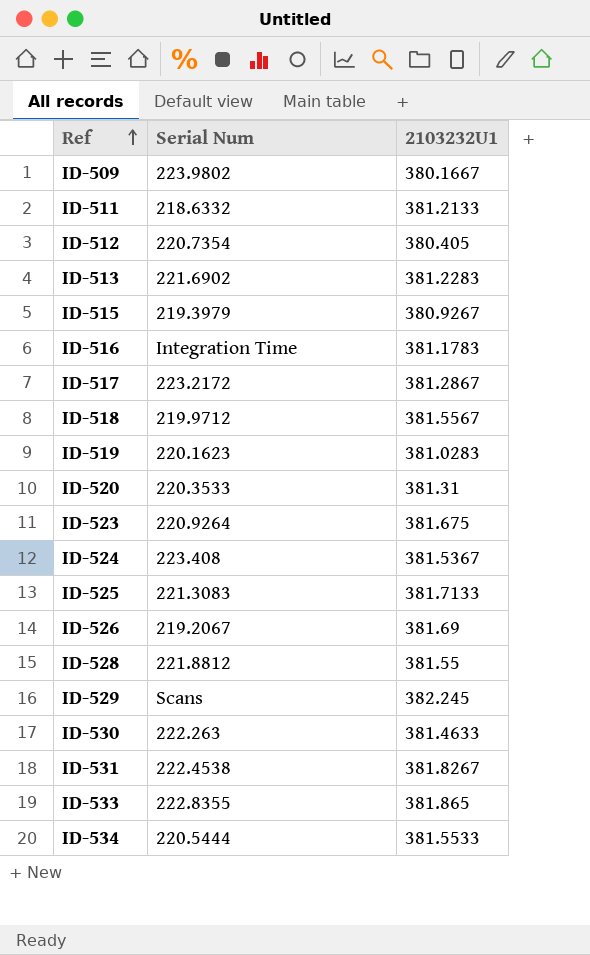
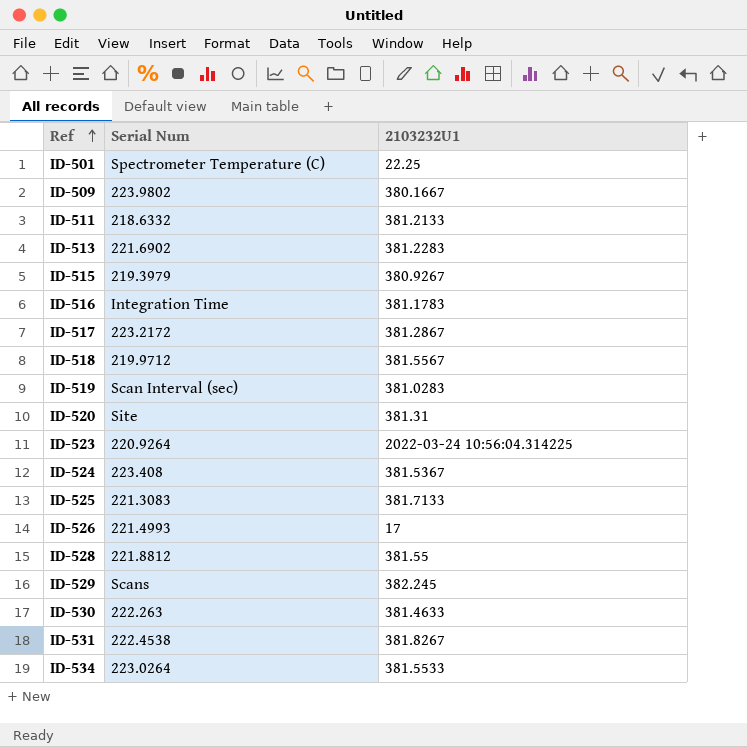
row ID-512: 220.7354 | 380.405 -> none
row ID-533: 222.8355 | 381.865 -> none
row ID-501: none -> Spectrometer Temperature (C) | 22.25
ID-519 | Serial Num: 220.1623 -> Scan Interval (sec)
ID-520 | Serial Num: 220.3533 -> Site
ID-523 | 2103232U1: 381.675 -> 2022-03-24 10:56:04.314225
ID-526 | Serial Num: 219.2067 -> 221.4993
ID-526 | 2103232U1: 381.69 -> 17
ID-534 | Serial Num: 220.5444 -> 223.0264

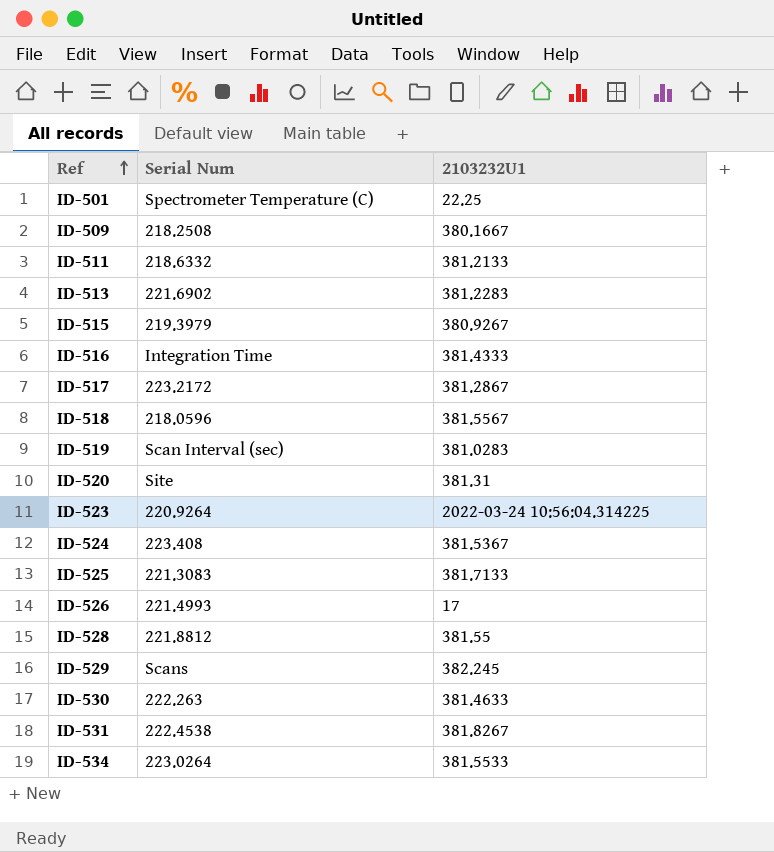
ID-509 | Serial Num: 223.9802 -> 218.2508
ID-516 | 2103232U1: 381.1783 -> 381.4333
ID-518 | Serial Num: 219.9712 -> 218.0596

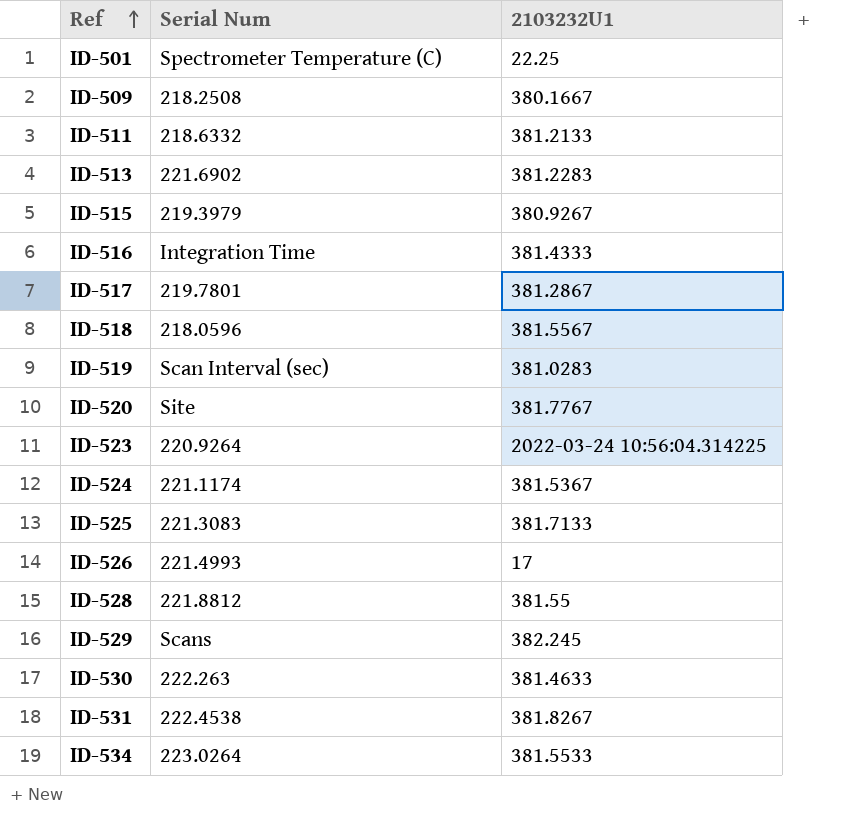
ID-517 | Serial Num: 223.2172 -> 219.7801
ID-520 | 2103232U1: 381.31 -> 381.7767
ID-524 | Serial Num: 223.408 -> 221.1174

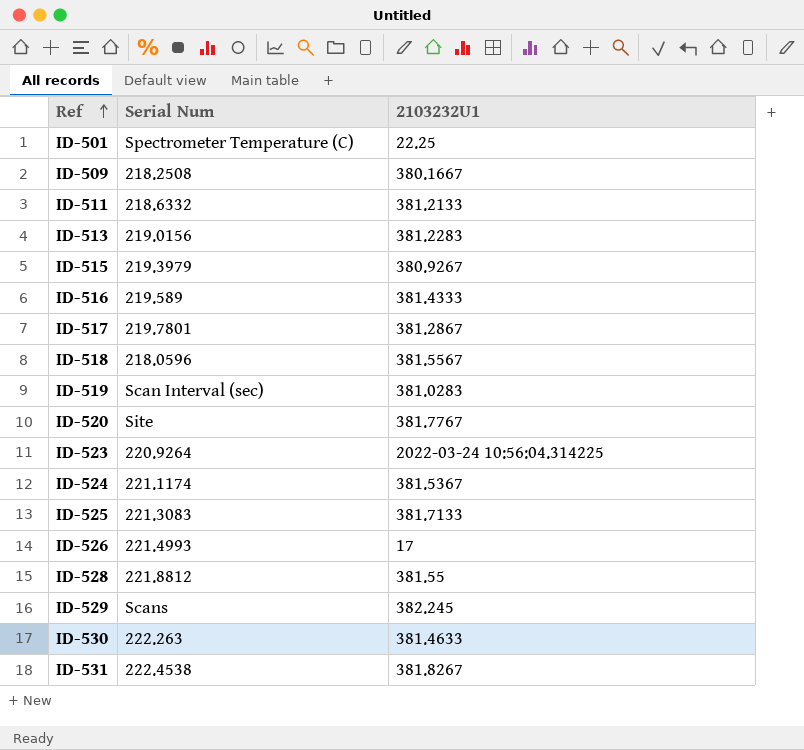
row ID-534: 223.0264 | 381.5533 -> none
ID-513 | Serial Num: 221.6902 -> 219.0156
ID-516 | Serial Num: Integration Time -> 219.589

